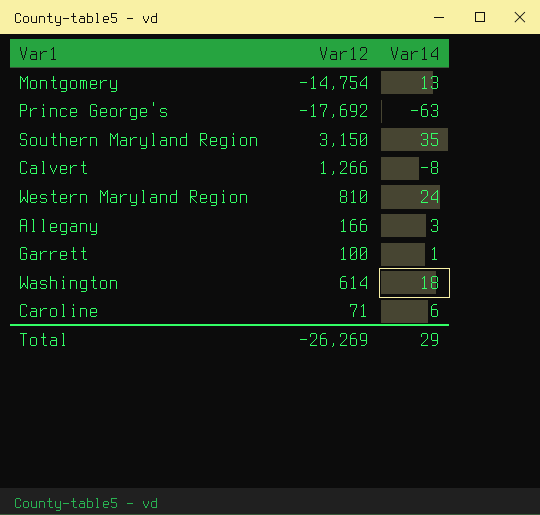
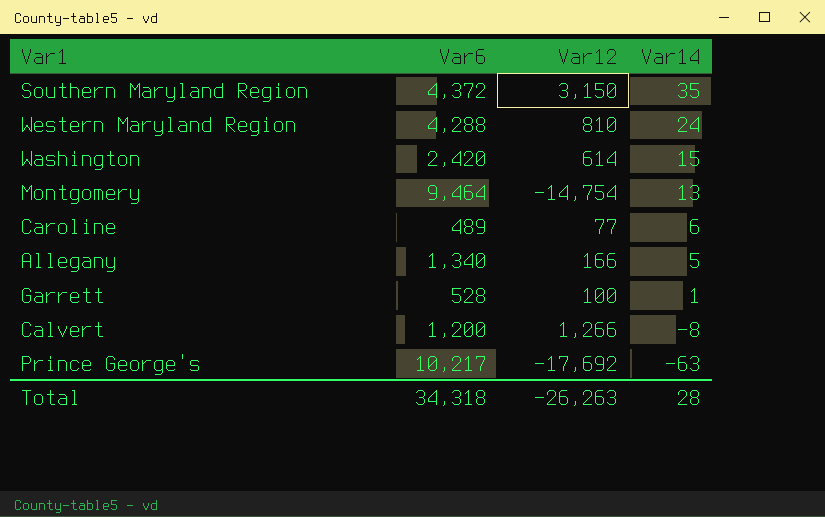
row order: none -> Var14 descending
column Var6 | position: none -> 2
Washington | Var14: 18 -> 15
Caroline | Var12: 71 -> 77
Allegany | Var14: 3 -> 5
Total | Var12: -26,269 -> -26,263
Total | Var14: 29 -> 28

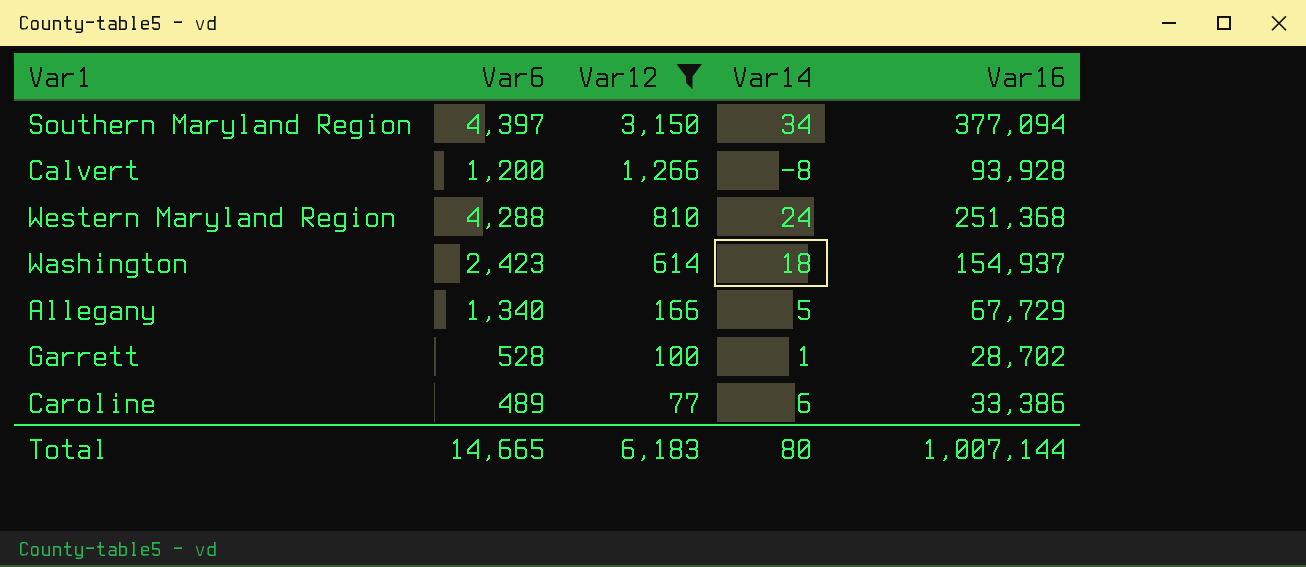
filter: none -> Var12 >= 77
row order: Var14 descending -> Var12 descending
column Var16 | position: none -> 5
Southern Maryland Region | Var6: 4,372 -> 4,397
Southern Maryland Region | Var14: 35 -> 34
Washington | Var6: 2,420 -> 2,423
Washington | Var14: 15 -> 18
Total | Var6: 34,318 -> 14,665
Total | Var12: -26,263 -> 6,183
Total | Var14: 28 -> 80

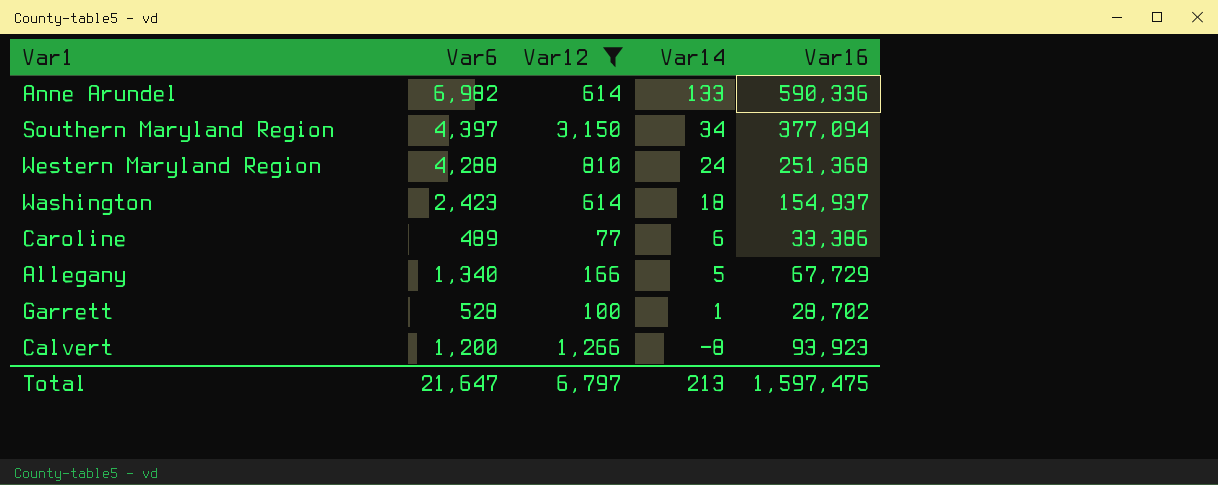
row order: Var12 descending -> Var14 descending
row Anne Arundel: none -> 6,982 | 614 | 133 | 590,336
Calvert | Var16: 93,928 -> 93,923
Total | Var6: 14,665 -> 21,647
Total | Var12: 6,183 -> 6,797
Total | Var14: 80 -> 213
Total | Var16: 1,007,144 -> 1,597,475

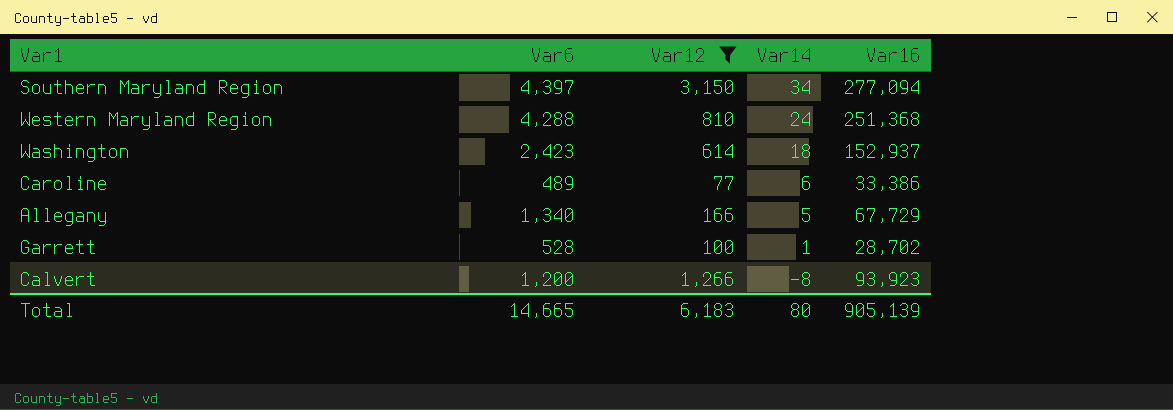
row Anne Arundel: 6,982 | 614 | 133 | 590,336 -> none
Southern Maryland Region | Var16: 377,094 -> 277,094
Washington | Var16: 154,937 -> 152,937
Total | Var6: 21,647 -> 14,665
Total | Var12: 6,797 -> 6,183
Total | Var14: 213 -> 80
Total | Var16: 1,597,475 -> 905,139

